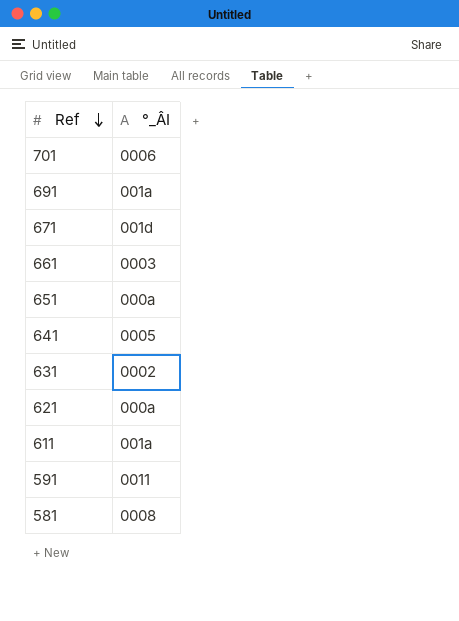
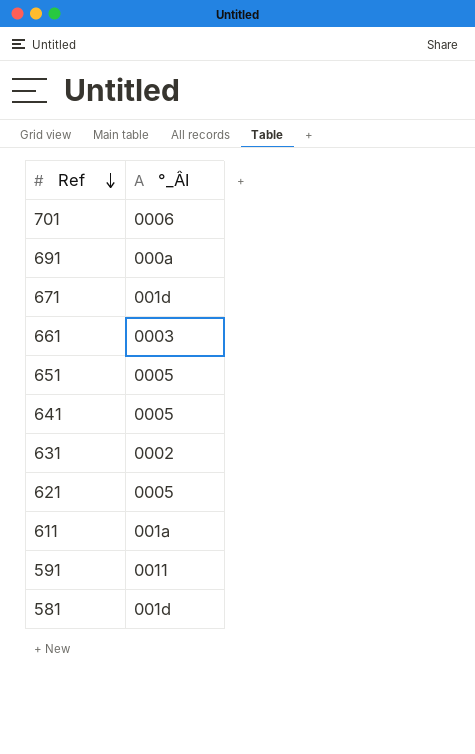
691 | °_ÂI: 001a -> 000a
651 | °_ÂI: 000a -> 0005
621 | °_ÂI: 000a -> 0005
581 | °_ÂI: 0008 -> 001d

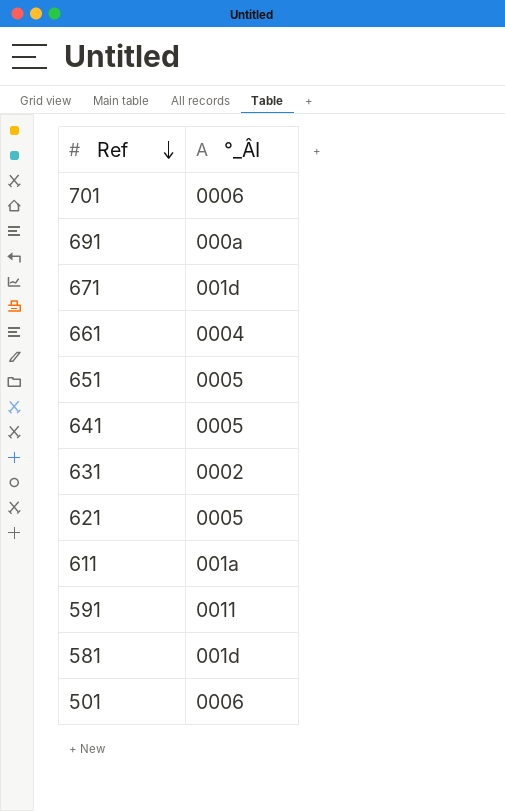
661 | °_ÂI: 0003 -> 0004
row 501: none -> 0006

